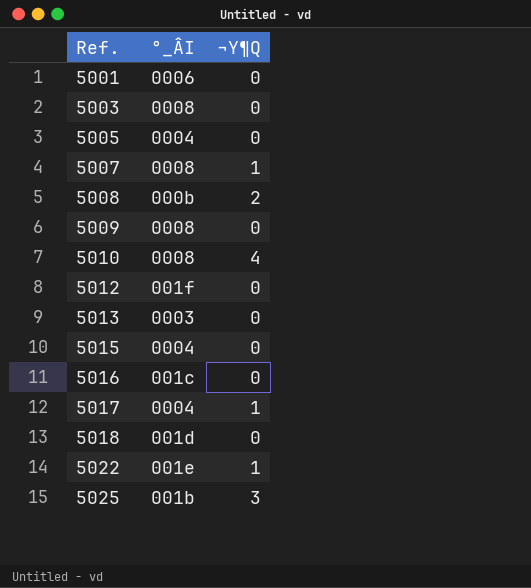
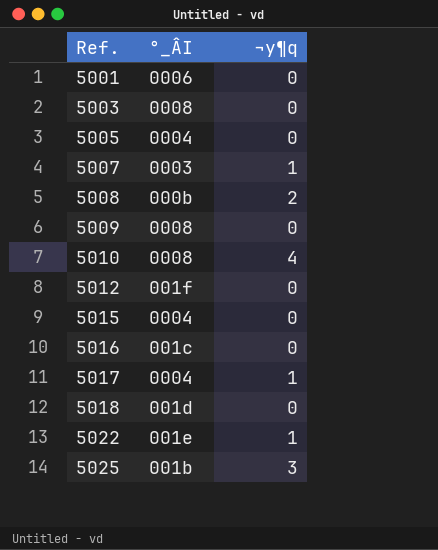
column name: ¬Y¶Q -> ¬y¶q
row 5013: 0003 | 0 -> none
5007 | °_ÂI: 0008 -> 0003

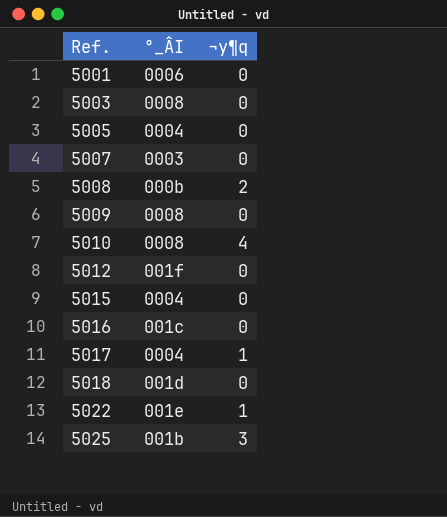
5007 | ¬y¶q: 1 -> 0

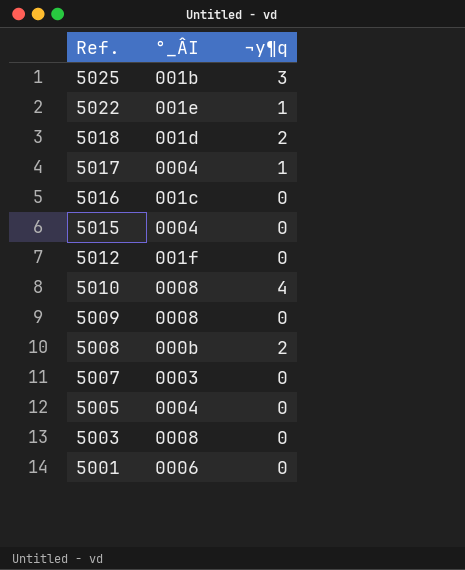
row order: Ref. ascending -> Ref. descending
5018 | ¬y¶q: 0 -> 2

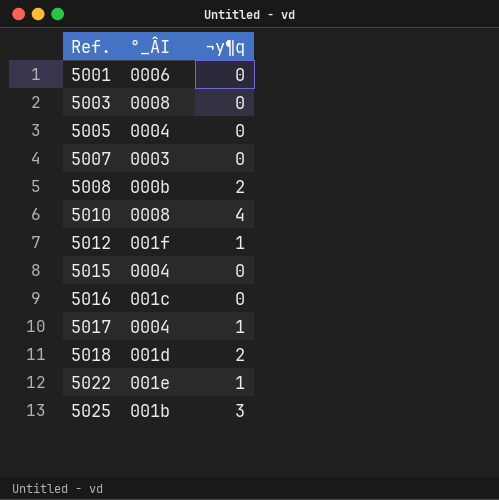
row order: Ref. descending -> Ref. ascending
row 5009: 0008 | 0 -> none
5012 | ¬y¶q: 0 -> 1

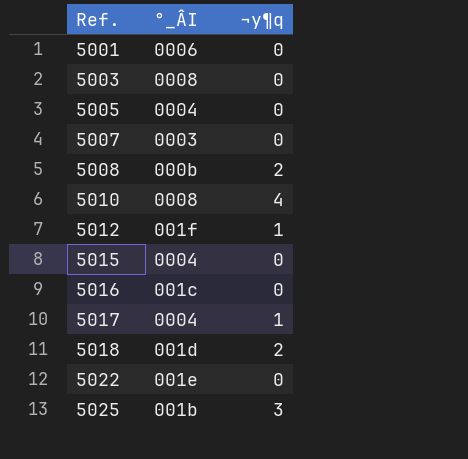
5022 | ¬y¶q: 1 -> 0

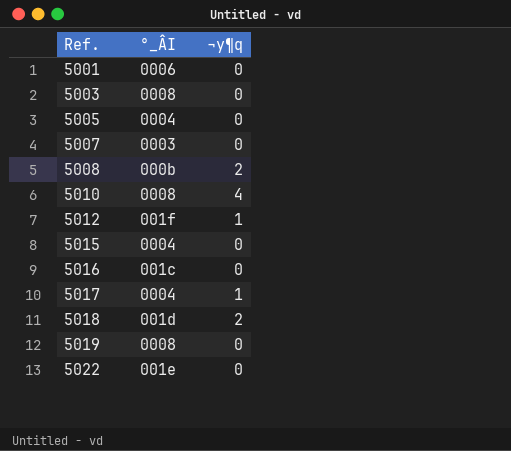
row 5025: 001b | 3 -> none
row 5019: none -> 0008 | 0

